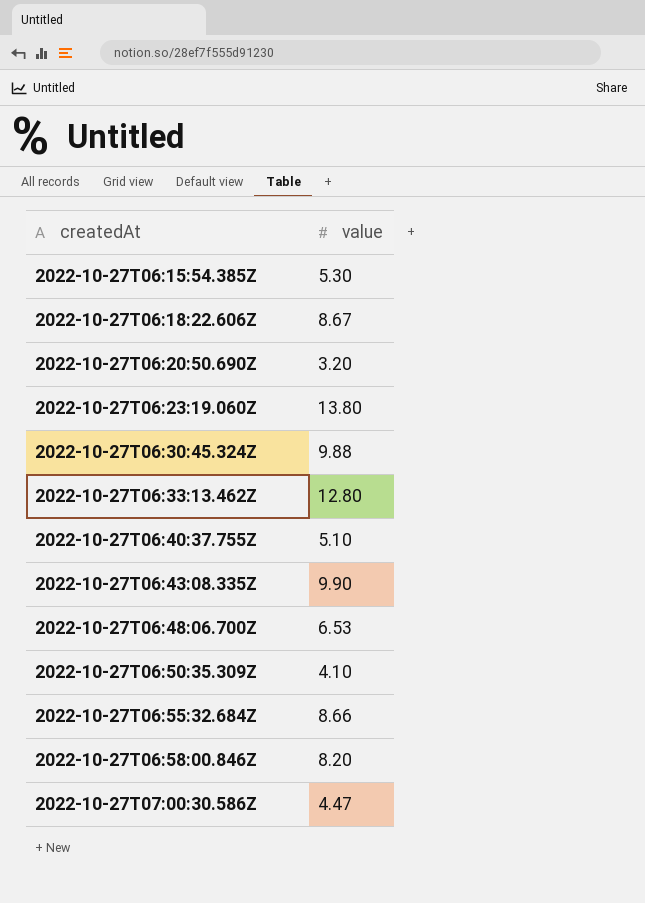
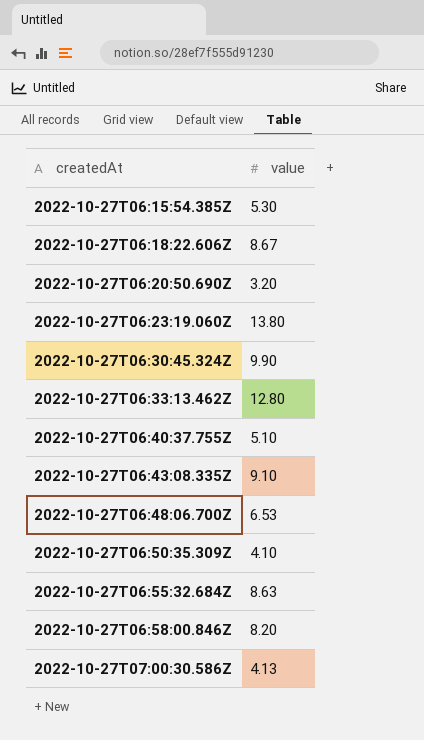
2022-10-27T06:30:45.324Z | value: 9.88 -> 9.90
2022-10-27T06:43:08.335Z | value: 9.90 -> 9.10
2022-10-27T06:55:32.684Z | value: 8.66 -> 8.63
2022-10-27T07:00:30.586Z | value: 4.47 -> 4.13

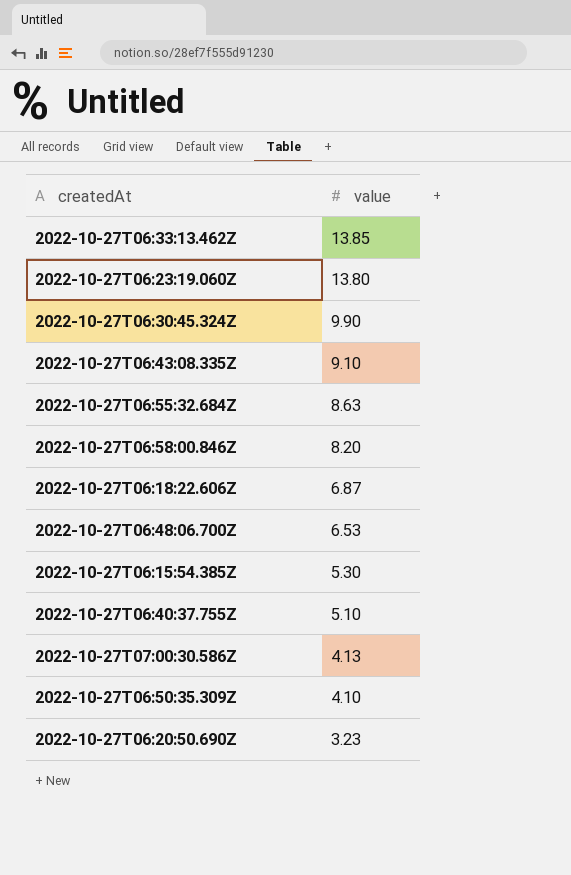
row order: createdAt ascending -> value descending
2022-10-27T06:33:13.462Z | value: 12.80 -> 13.85
2022-10-27T06:18:22.606Z | value: 8.67 -> 6.87
2022-10-27T06:20:50.690Z | value: 3.20 -> 3.23

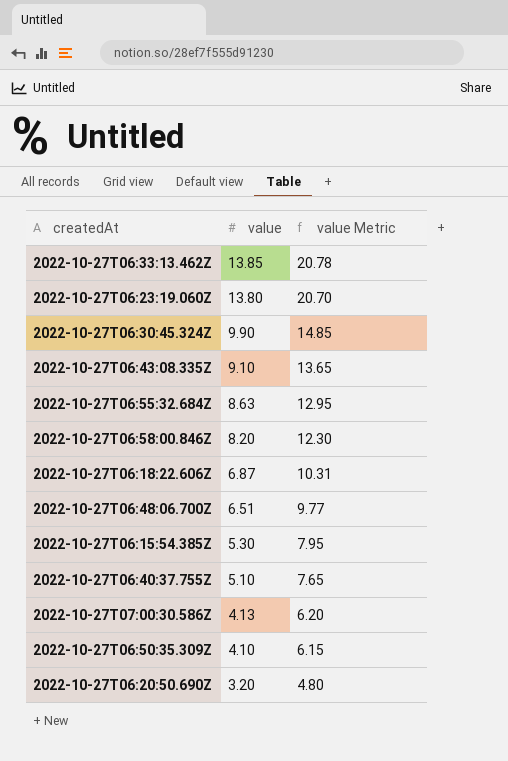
column value Metric | formula: none -> [value] * 1.5
2022-10-27T06:48:06.700Z | value: 6.53 -> 6.51
2022-10-27T06:20:50.690Z | value: 3.23 -> 3.20

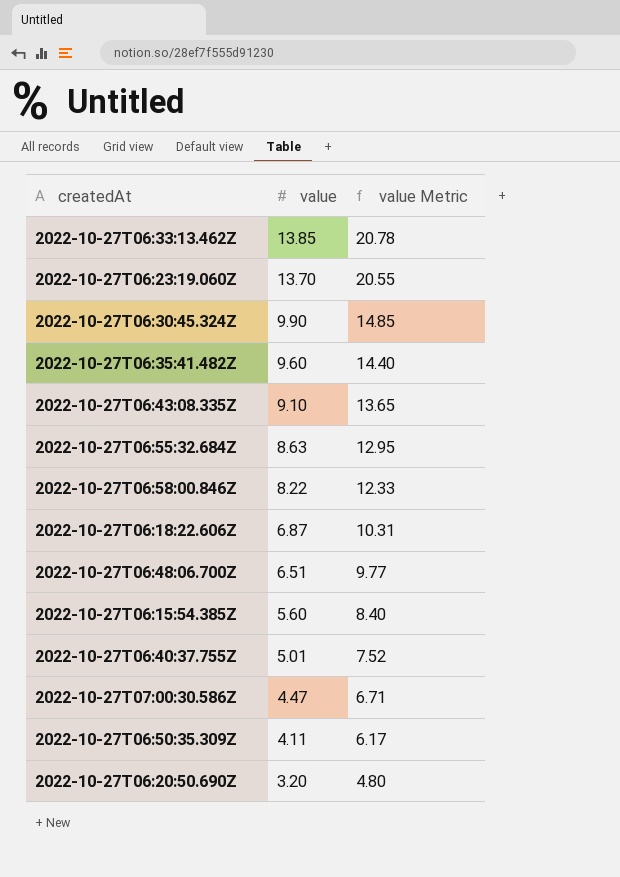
2022-10-27T06:23:19.060Z | value: 13.80 -> 13.70
2022-10-27T06:23:19.060Z | value Metric: 20.70 -> 20.55
row 2022-10-27T06:35:41.482Z: none -> 9.60 | 14.40
2022-10-27T06:58:00.846Z | value: 8.20 -> 8.22
2022-10-27T06:58:00.846Z | value Metric: 12.30 -> 12.33
2022-10-27T06:15:54.385Z | value: 5.30 -> 5.60
2022-10-27T06:15:54.385Z | value Metric: 7.95 -> 8.40
2022-10-27T06:40:37.755Z | value: 5.10 -> 5.01
2022-10-27T06:40:37.755Z | value Metric: 7.65 -> 7.52
2022-10-27T07:00:30.586Z | value: 4.13 -> 4.47
2022-10-27T07:00:30.586Z | value Metric: 6.20 -> 6.71
2022-10-27T06:50:35.309Z | value: 4.10 -> 4.11
2022-10-27T06:50:35.309Z | value Metric: 6.15 -> 6.17

